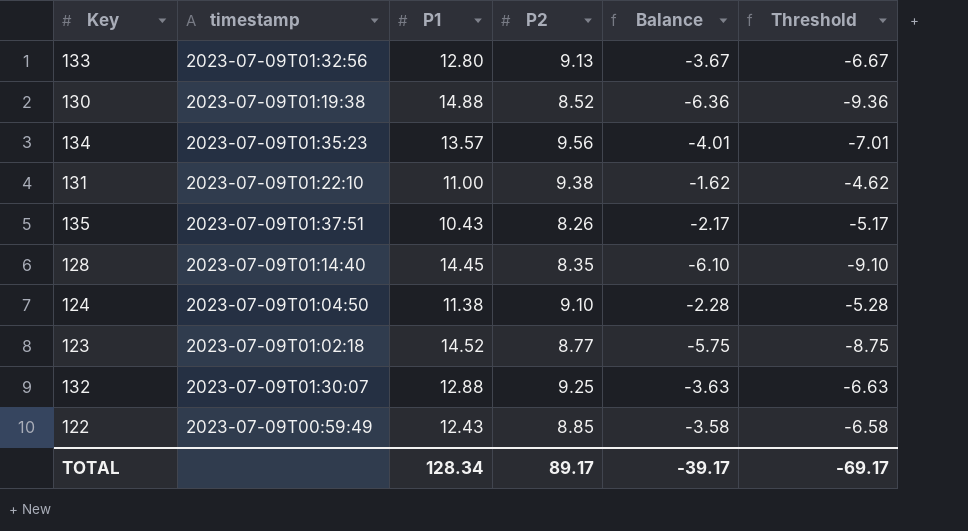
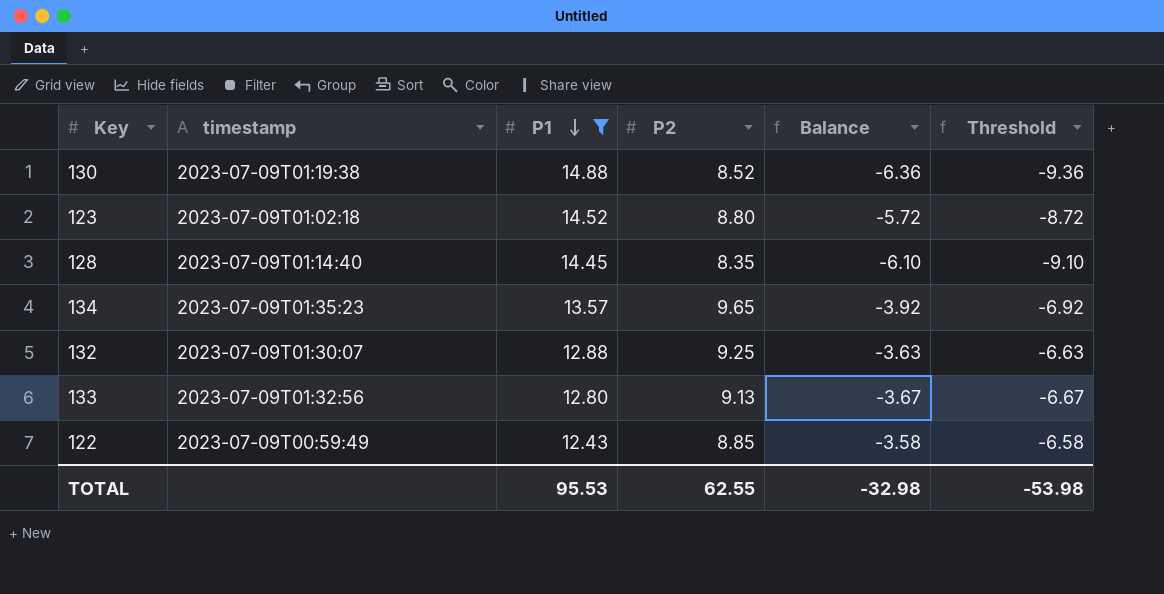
filter: none -> P1 >= 12.43
row order: none -> P1 descending
123 | P2: 8.77 -> 8.80
123 | Balance: -5.75 -> -5.72
123 | Threshold: -8.75 -> -8.72
134 | P2: 9.56 -> 9.65
134 | Balance: -4.01 -> -3.92
134 | Threshold: -7.01 -> -6.92
TOTAL | P1: 128.34 -> 95.53
TOTAL | P2: 89.17 -> 62.55
TOTAL | Balance: -39.17 -> -32.98
TOTAL | Threshold: -69.17 -> -53.98

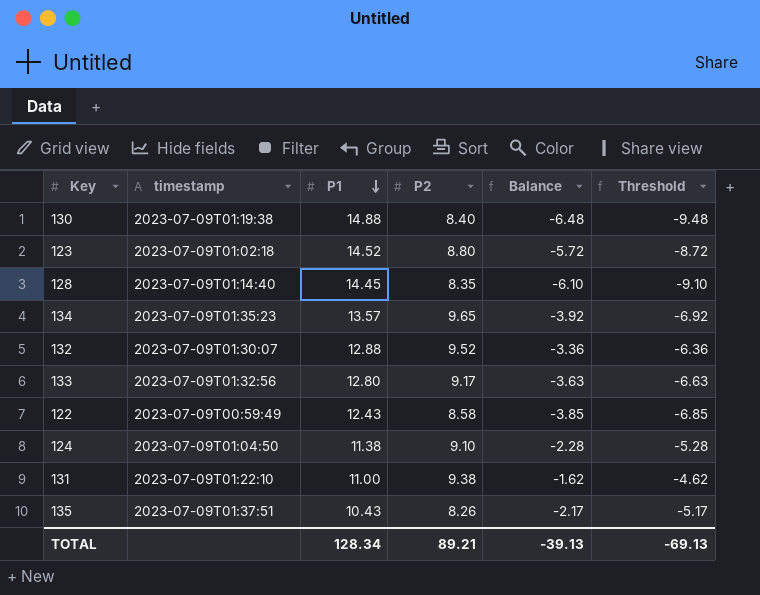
filter: P1 >= 12.43 -> none
130 | P2: 8.52 -> 8.40
130 | Balance: -6.36 -> -6.48
130 | Threshold: -9.36 -> -9.48
132 | P2: 9.25 -> 9.52
132 | Balance: -3.63 -> -3.36
132 | Threshold: -6.63 -> -6.36
133 | P2: 9.13 -> 9.17
133 | Balance: -3.67 -> -3.63
133 | Threshold: -6.67 -> -6.63
122 | P2: 8.85 -> 8.58
122 | Balance: -3.58 -> -3.85
122 | Threshold: -6.58 -> -6.85
TOTAL | P1: 95.53 -> 128.34
TOTAL | P2: 62.55 -> 89.21
TOTAL | Balance: -32.98 -> -39.13
TOTAL | Threshold: -53.98 -> -69.13

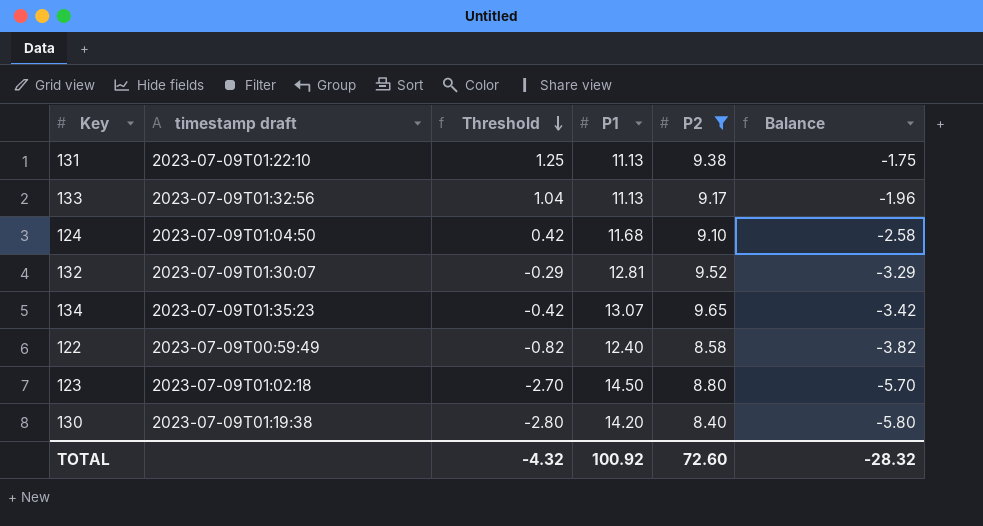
filter: none -> P2 >= 8.40
row order: P1 descending -> Threshold descending
column name: timestamp -> timestamp draft
column Threshold | formula: [Balance] - 3 -> [Balance] + 3
column Threshold | position: 6 -> 3
131 | P1: 11.00 -> 11.13
131 | Balance: -1.62 -> -1.75
133 | P1: 12.80 -> 11.13
133 | Balance: -3.63 -> -1.96
124 | P1: 11.38 -> 11.68
124 | Balance: -2.28 -> -2.58
132 | P1: 12.88 -> 12.81
132 | Balance: -3.36 -> -3.29
134 | P1: 13.57 -> 13.07
134 | Balance: -3.92 -> -3.42
122 | P1: 12.43 -> 12.40
122 | Balance: -3.85 -> -3.82
123 | P1: 14.52 -> 14.50
123 | Balance: -5.72 -> -5.70
130 | P1: 14.88 -> 14.20
130 | Balance: -6.48 -> -5.80
TOTAL | Threshold: -69.13 -> -4.32
TOTAL | P1: 128.34 -> 100.92
TOTAL | P2: 89.21 -> 72.60
TOTAL | Balance: -39.13 -> -28.32

